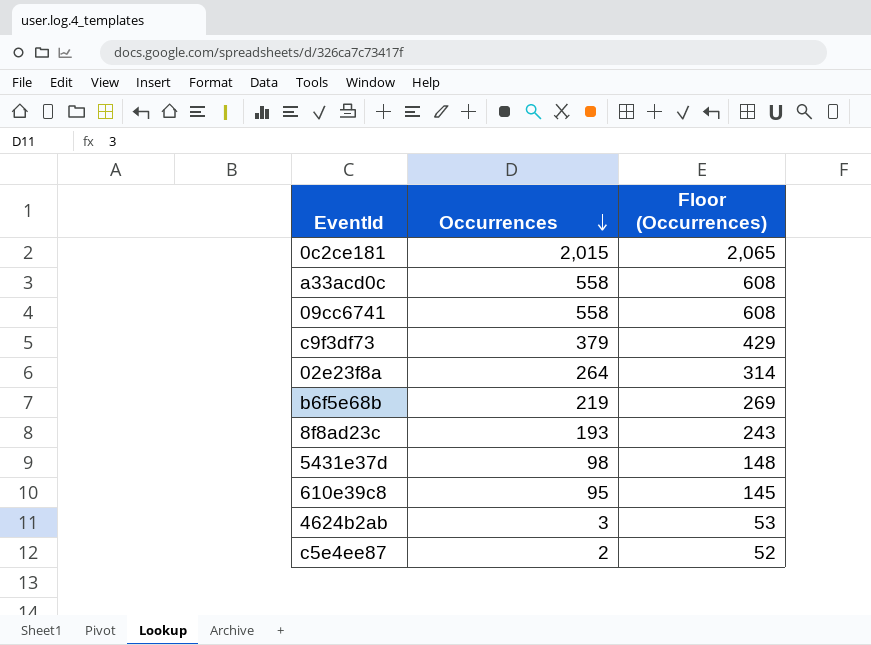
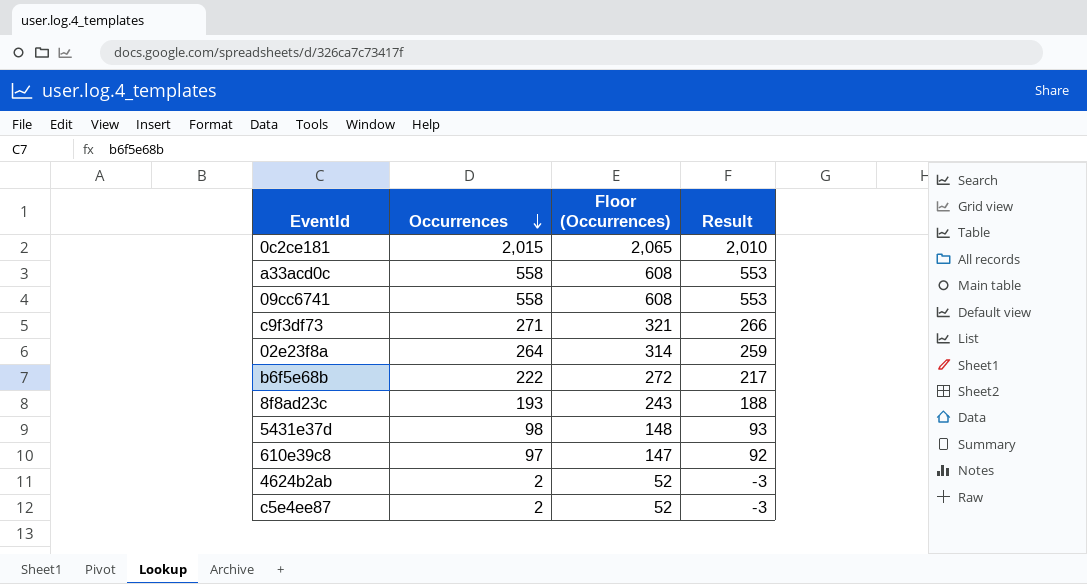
column Result | formula: none -> [Occurrences] - 5
c9f3df73 | Occurrences: 379 -> 271
c9f3df73 | Floor (Occurrences): 429 -> 321
b6f5e68b | Occurrences: 219 -> 222
b6f5e68b | Floor (Occurrences): 269 -> 272
610e39c8 | Occurrences: 95 -> 97
610e39c8 | Floor (Occurrences): 145 -> 147
4624b2ab | Occurrences: 3 -> 2
4624b2ab | Floor (Occurrences): 53 -> 52

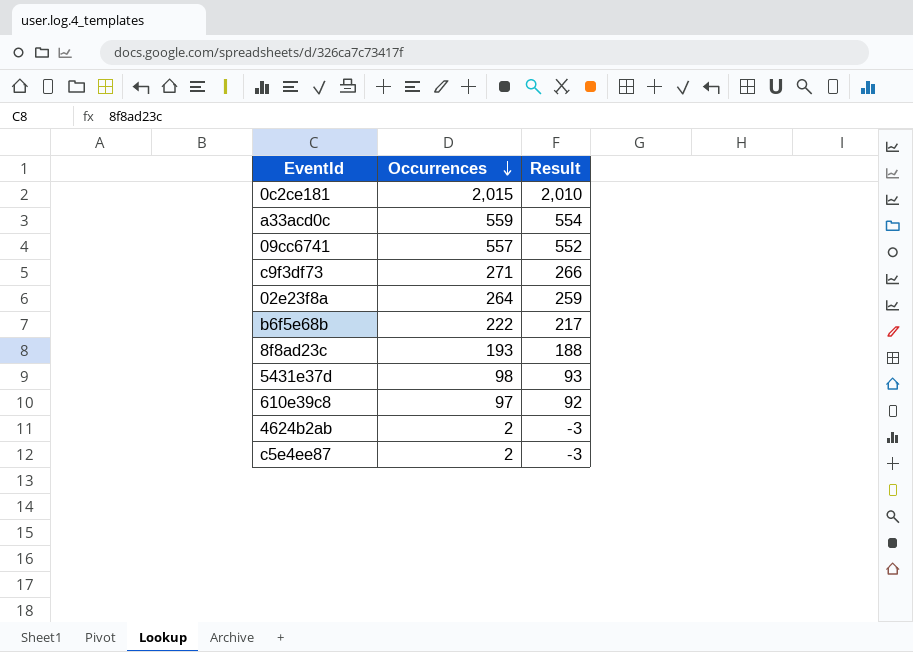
column Floor (Occurrences) | formula: [Occurrences] + 50 -> none
a33acd0c | Occurrences: 558 -> 559
a33acd0c | Result: 553 -> 554
09cc6741 | Occurrences: 558 -> 557
09cc6741 | Result: 553 -> 552

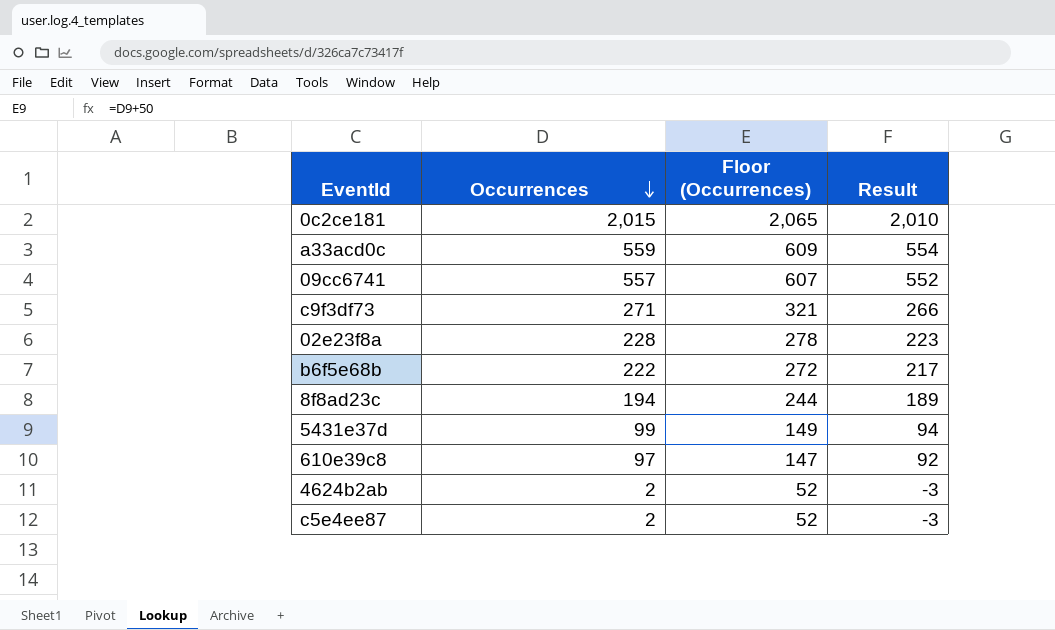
column Floor (Occurrences) | formula: none -> [Occurrences] + 50
02e23f8a | Occurrences: 264 -> 228
02e23f8a | Result: 259 -> 223
8f8ad23c | Occurrences: 193 -> 194
8f8ad23c | Result: 188 -> 189
5431e37d | Occurrences: 98 -> 99
5431e37d | Result: 93 -> 94

